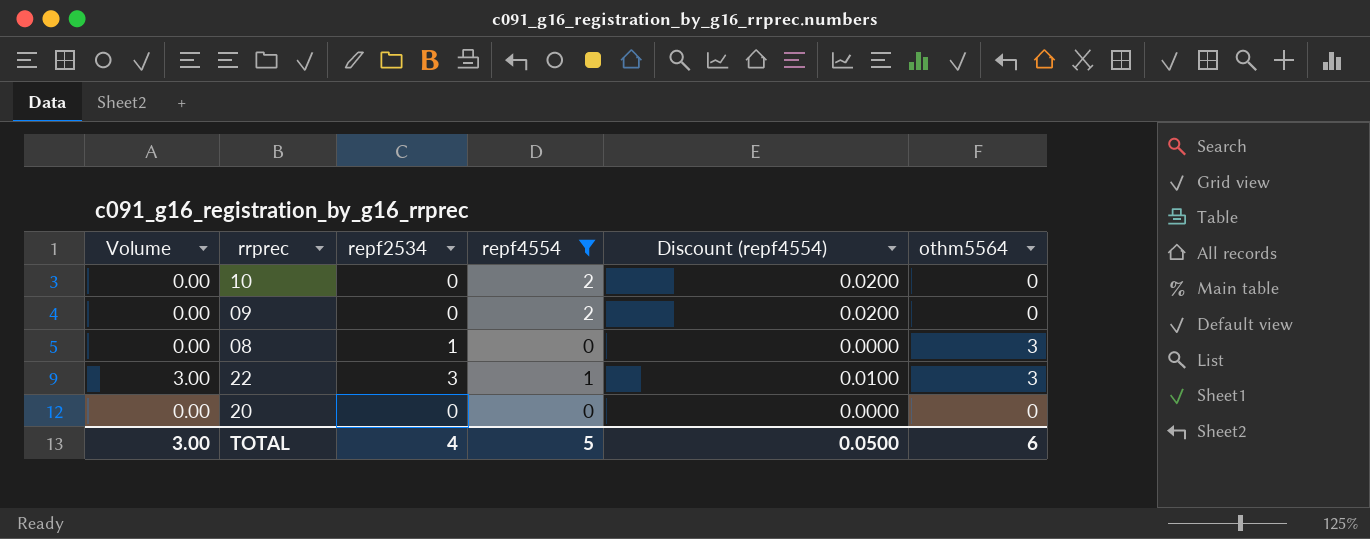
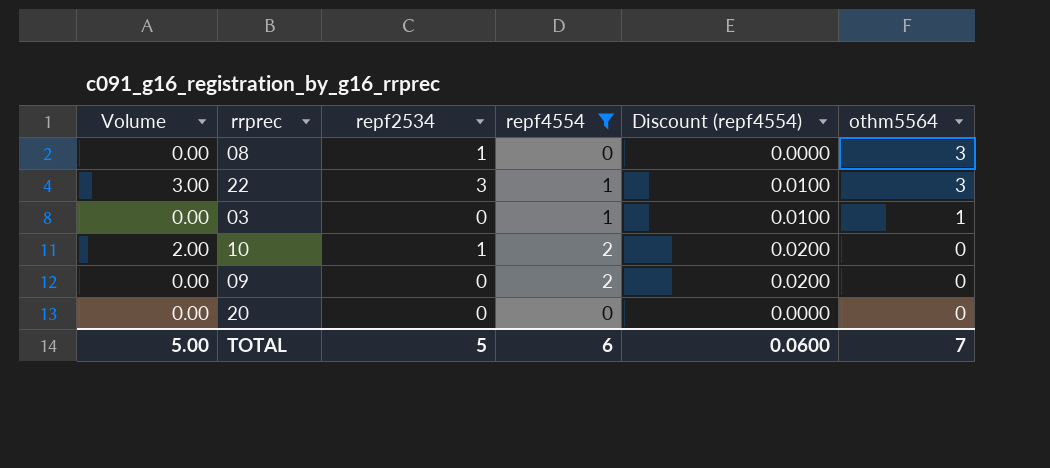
row order: none -> othm5564 descending
row 03: none -> 0.00 | 0 | 1 | 0.0100 | 1
10 | Volume: 0.00 -> 2.00
10 | repf2534: 0 -> 1
TOTAL | Volume: 3.00 -> 5.00
TOTAL | repf2534: 4 -> 5
TOTAL | repf4554: 5 -> 6
TOTAL | Discount (repf4554): 0.0500 -> 0.0600
TOTAL | othm5564: 6 -> 7

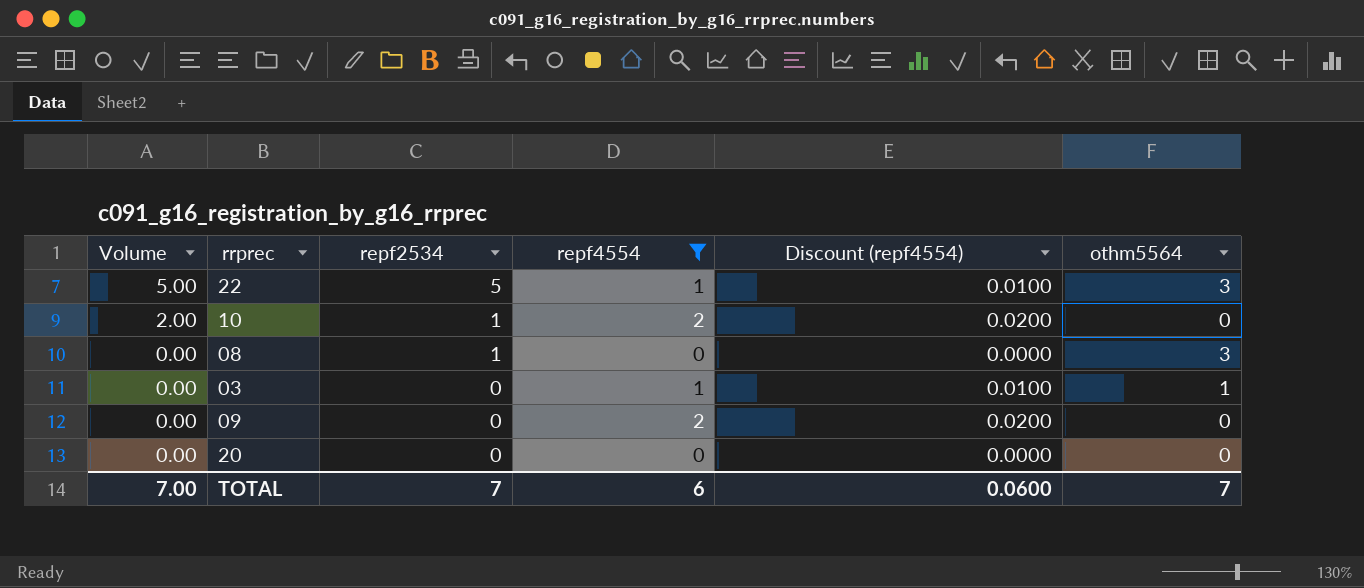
row order: othm5564 descending -> Volume descending
22 | Volume: 3.00 -> 5.00
22 | repf2534: 3 -> 5
TOTAL | Volume: 5.00 -> 7.00
TOTAL | repf2534: 5 -> 7

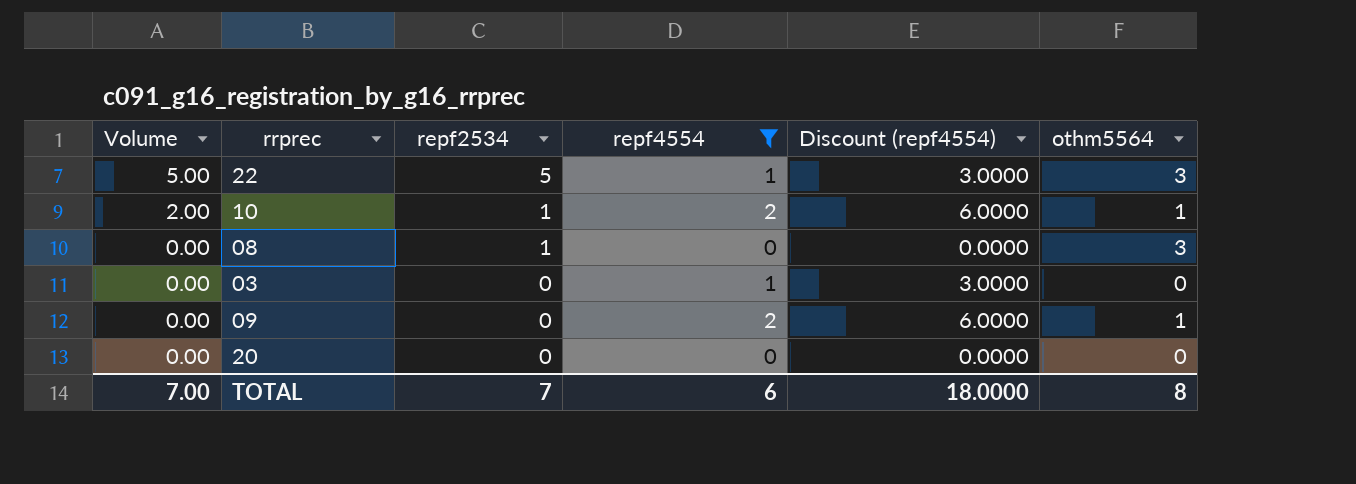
column Discount (repf4554) | formula: [repf4554] * 0.01 -> [repf4554] * 3
10 | othm5564: 0 -> 1
03 | othm5564: 1 -> 0
09 | othm5564: 0 -> 1
TOTAL | Discount (repf4554): 0.0600 -> 18.0000
TOTAL | othm5564: 7 -> 8

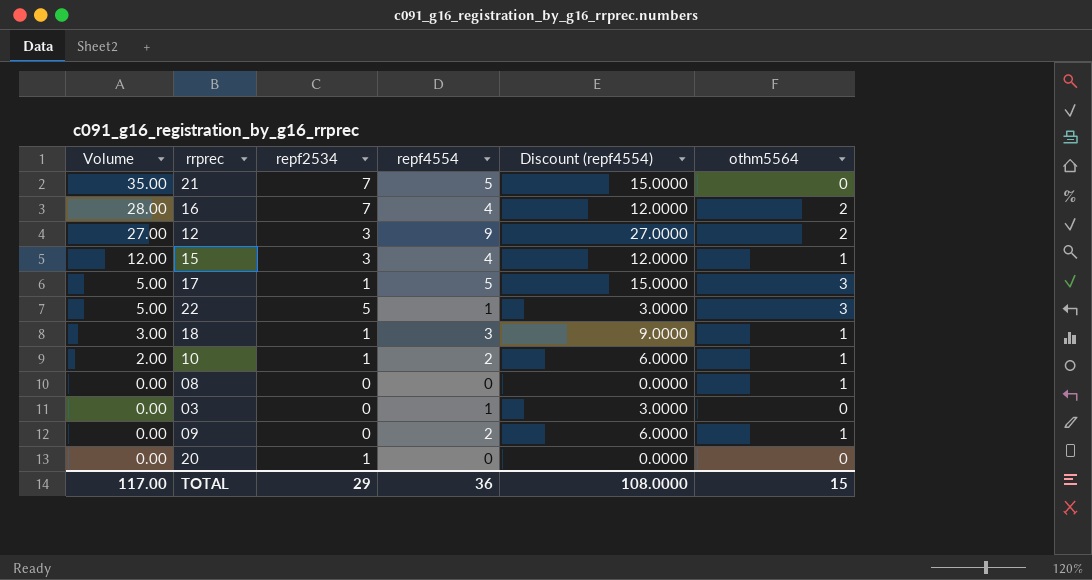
filter: repf4554 <= 2 -> none
08 | repf2534: 1 -> 0
08 | othm5564: 3 -> 1
20 | repf2534: 0 -> 1
TOTAL | Volume: 7.00 -> 117.00
TOTAL | repf2534: 7 -> 29
TOTAL | repf4554: 6 -> 36
TOTAL | Discount (repf4554): 18.0000 -> 108.0000
TOTAL | othm5564: 8 -> 15

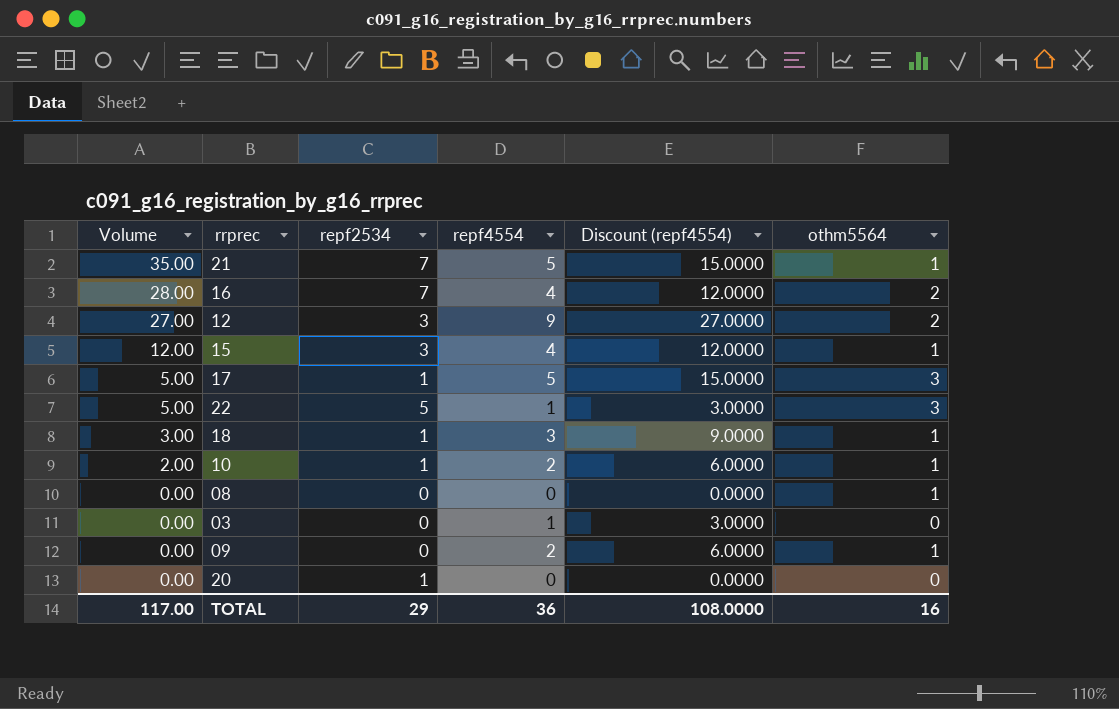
21 | othm5564: 0 -> 1
TOTAL | othm5564: 15 -> 16

